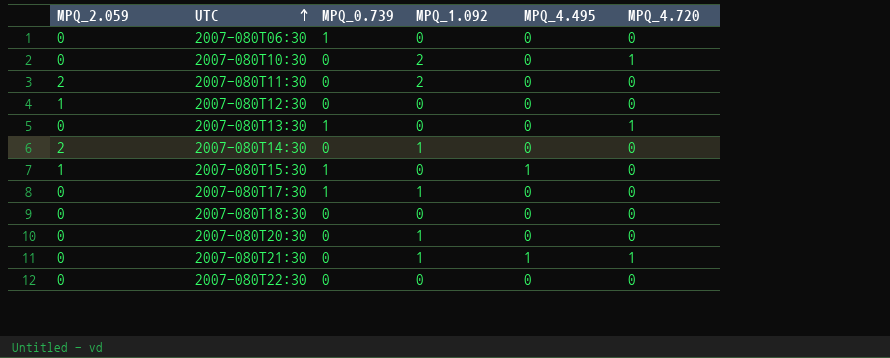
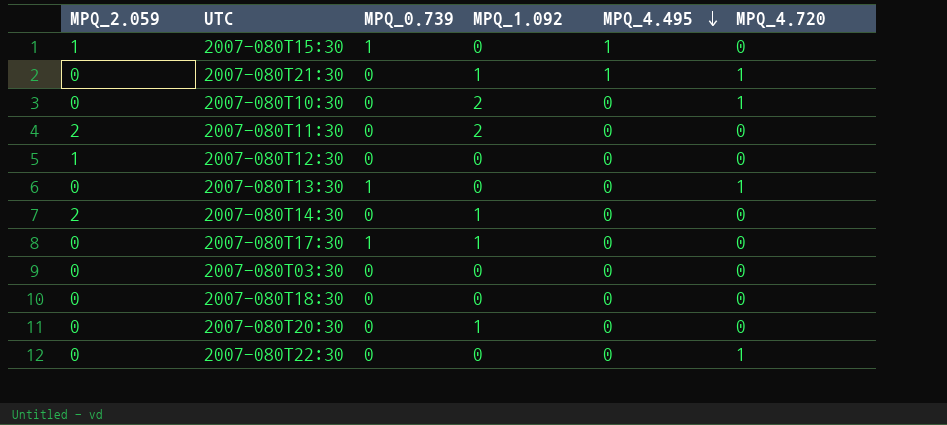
row order: UTC ascending -> MPQ_4.495 descending
row 2007-080T06:30: 0 | 1 | 0 | 0 | 0 -> none
row 2007-080T03:30: none -> 0 | 0 | 0 | 0 | 0
2007-080T22:30 | MPQ_4.720: 0 -> 1

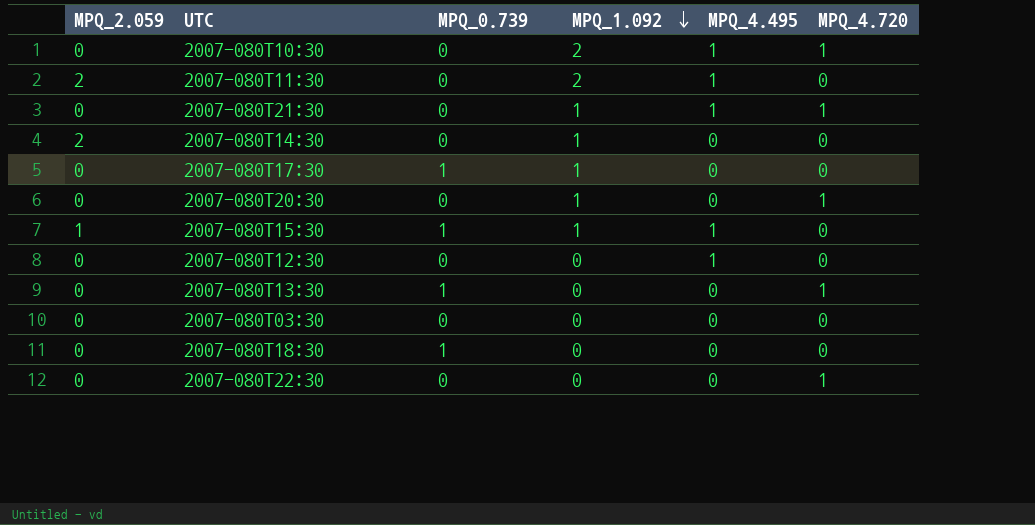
row order: MPQ_4.495 descending -> MPQ_1.092 descending
2007-080T10:30 | MPQ_4.495: 0 -> 1
2007-080T11:30 | MPQ_4.495: 0 -> 1
2007-080T20:30 | MPQ_4.720: 0 -> 1
2007-080T15:30 | MPQ_1.092: 0 -> 1
2007-080T12:30 | MPQ_2.059: 1 -> 0
2007-080T12:30 | MPQ_4.495: 0 -> 1
2007-080T18:30 | MPQ_0.739: 0 -> 1

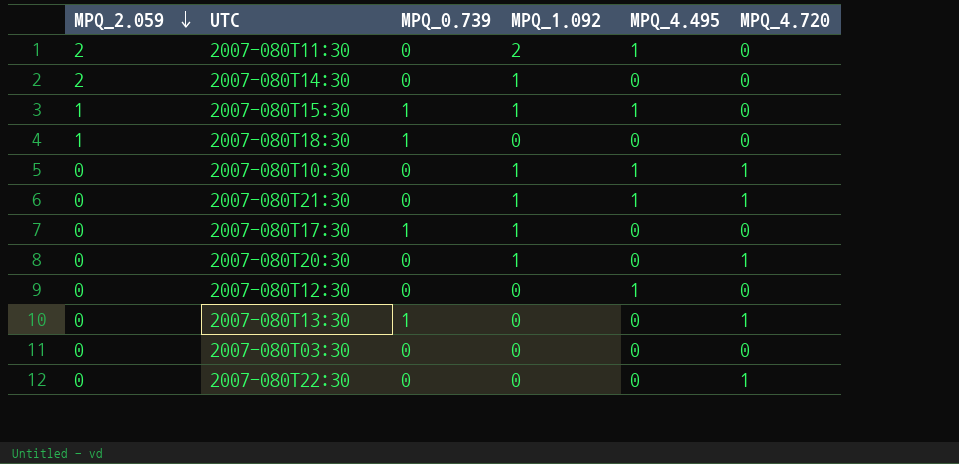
row order: MPQ_1.092 descending -> MPQ_2.059 descending
2007-080T18:30 | MPQ_2.059: 0 -> 1
2007-080T10:30 | MPQ_1.092: 2 -> 1

